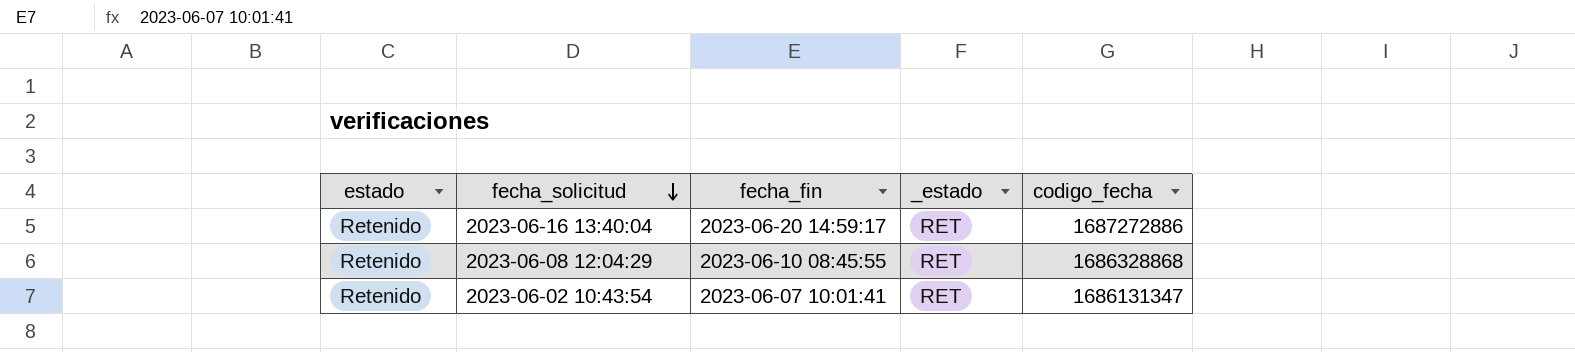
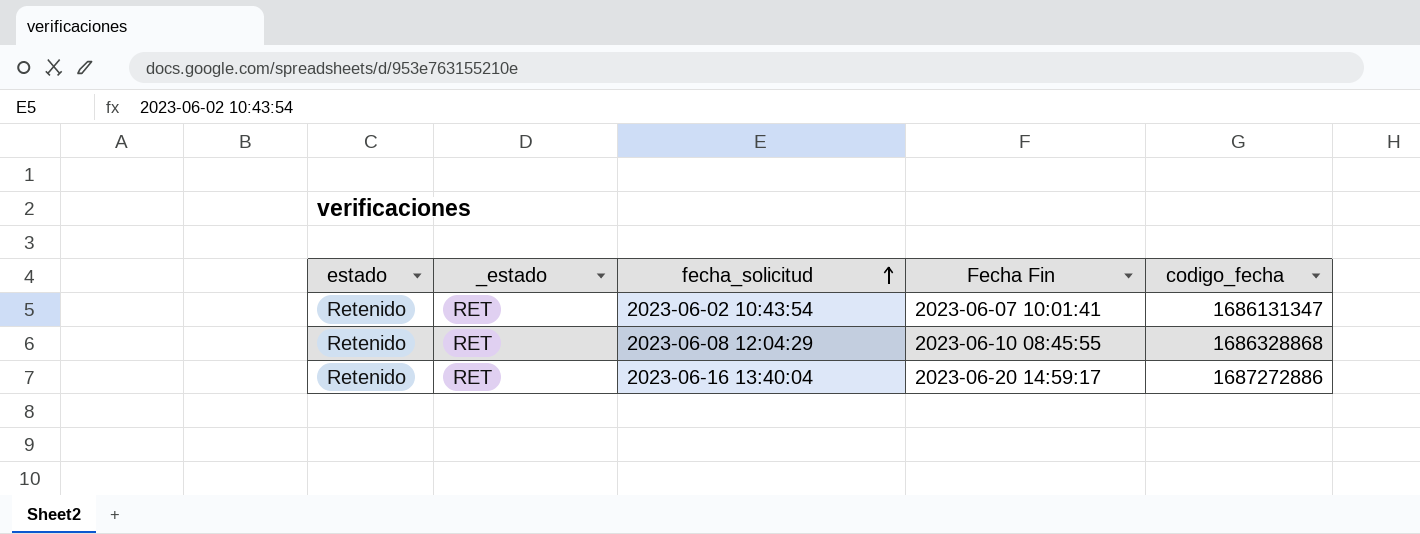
row order: fecha_solicitud descending -> fecha_solicitud ascending
column _estado | position: 4 -> 2
column name: fecha_fin -> Fecha Fin

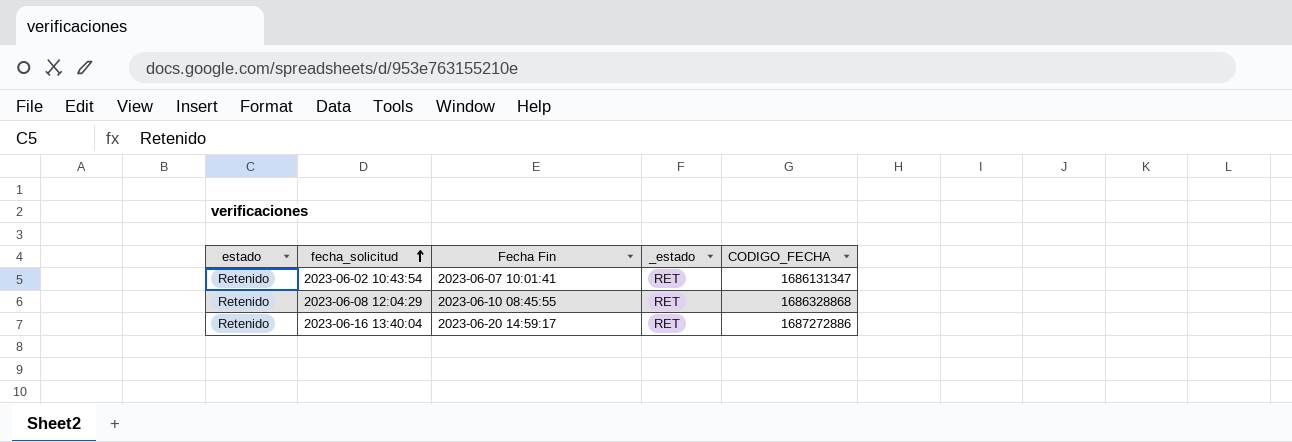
column _estado | position: 2 -> 4
column name: codigo_fecha -> CODIGO_FECHA

